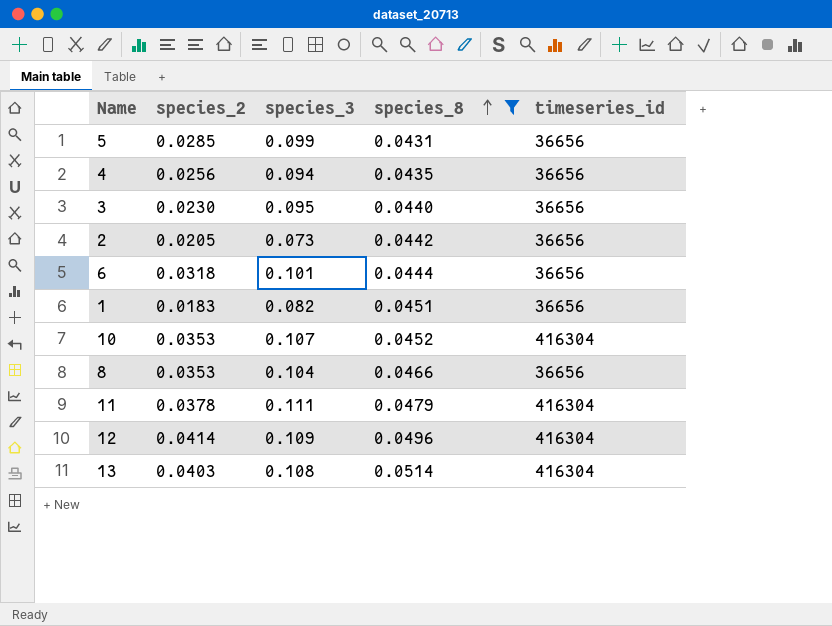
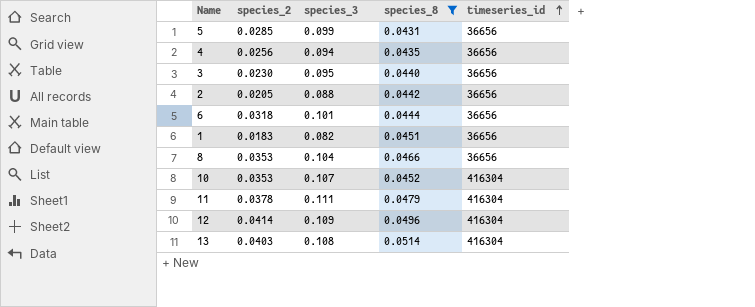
row order: species_8 ascending -> timeseries_id ascending
2 | species_3: 0.073 -> 0.088

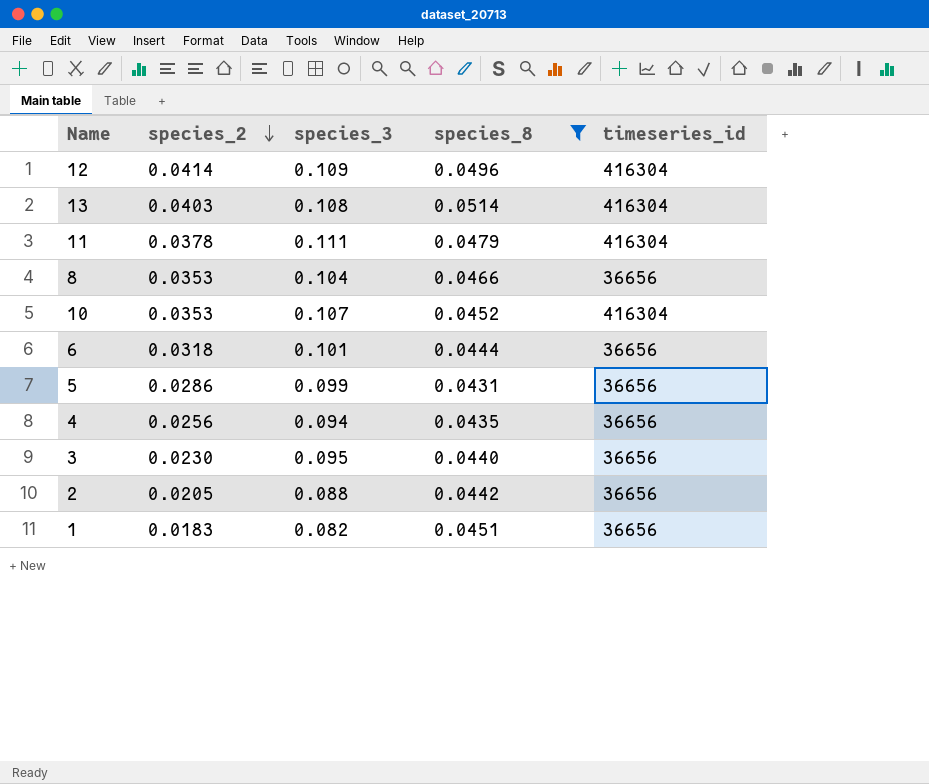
row order: timeseries_id ascending -> species_2 descending
5 | species_2: 0.0285 -> 0.0286

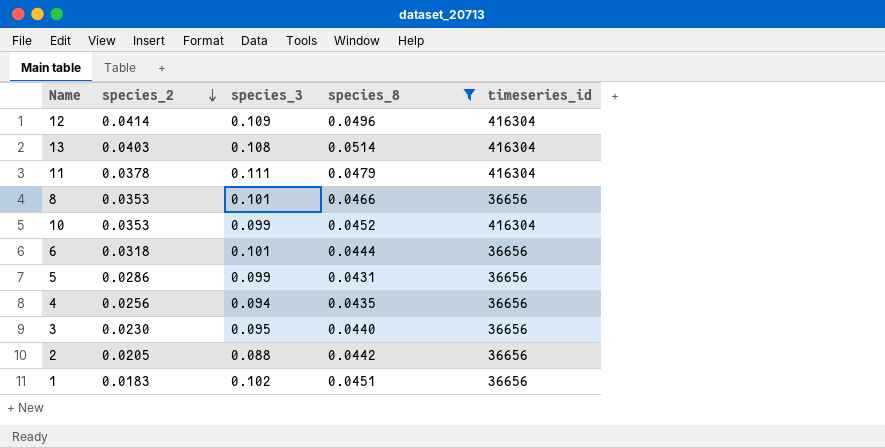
8 | species_3: 0.104 -> 0.101
10 | species_3: 0.107 -> 0.099
1 | species_3: 0.082 -> 0.102

